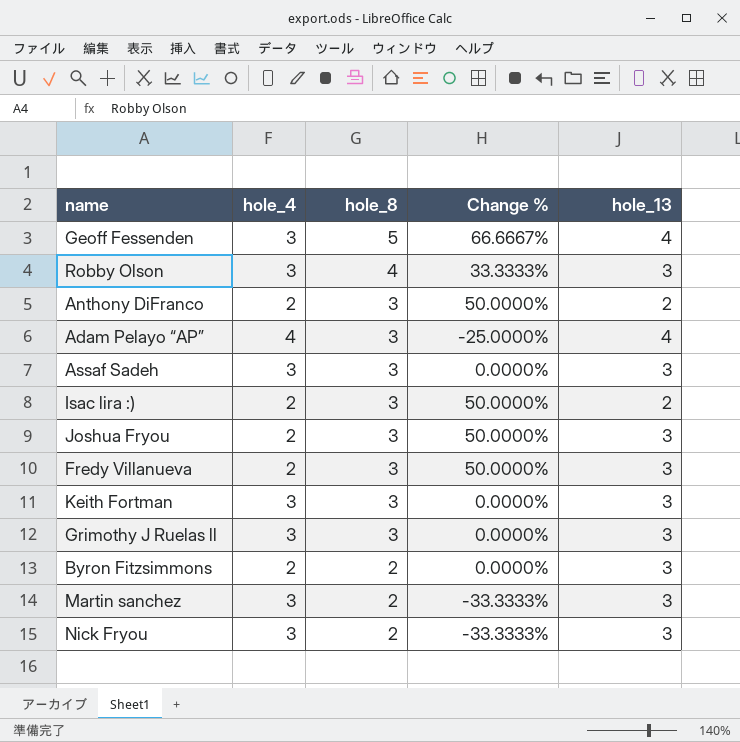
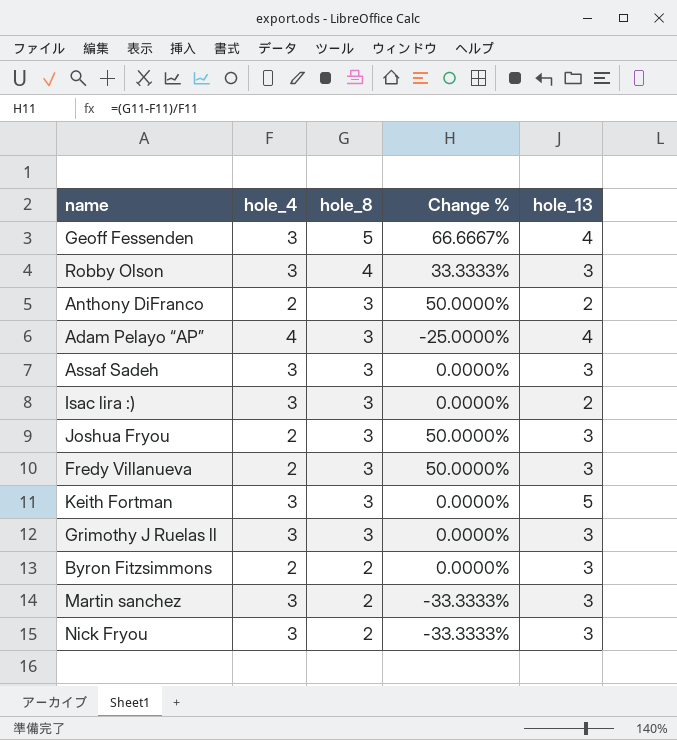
Isac lira :) | hole_4: 2 -> 3
Isac lira :) | Change %: 50.0000% -> 0.0000%
Keith Fortman | hole_13: 3 -> 5

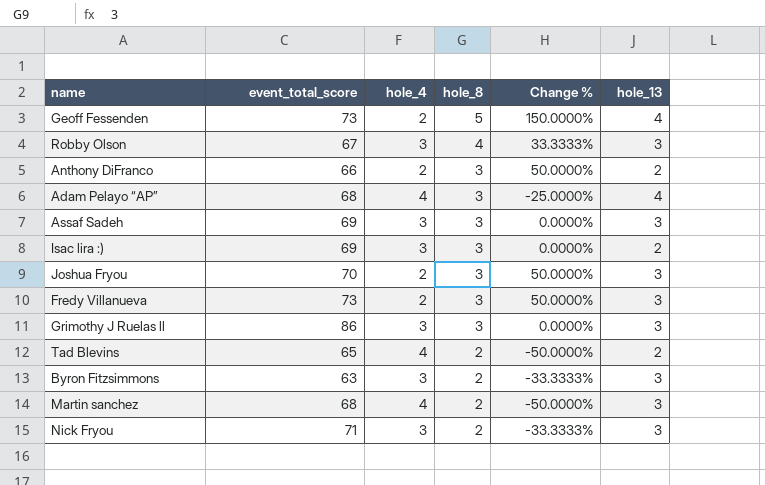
column event_total_score | position: none -> 2
row Keith Fortman: 3 | 3 | 0.0000% | 5 -> none
Geoff Fessenden | hole_4: 3 -> 2
Geoff Fessenden | Change %: 66.6667% -> 150.0000%
row Tad Blevins: none -> 65 | 4 | 2 | -50.0000% | 2
Byron Fitzsimmons | hole_4: 2 -> 3
Byron Fitzsimmons | Change %: 0.0000% -> -33.3333%
Martin sanchez | hole_4: 3 -> 4
Martin sanchez | Change %: -33.3333% -> -50.0000%

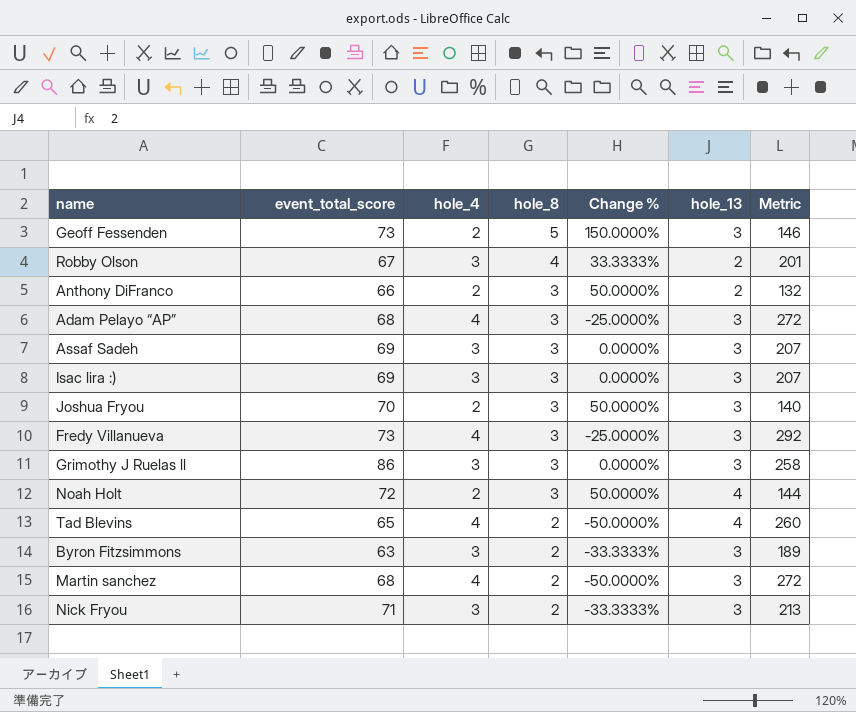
column Metric | formula: none -> [event_total_score] * [hole_4]
Geoff Fessenden | hole_13: 4 -> 3
Robby Olson | hole_13: 3 -> 2
Adam Pelayo “AP” | hole_13: 4 -> 3
Isac lira :) | hole_13: 2 -> 3
Fredy Villanueva | hole_4: 2 -> 4
Fredy Villanueva | Change %: 50.0000% -> -25.0000%
row Noah Holt: none -> 72 | 2 | 3 | 50.0000% | 4 | 144
Tad Blevins | hole_13: 2 -> 4

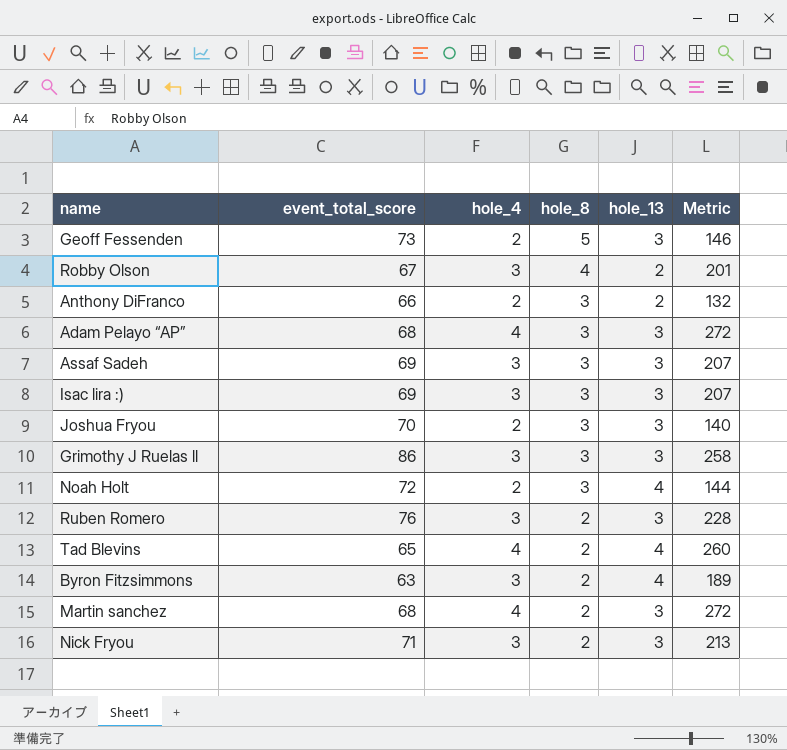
column Change % | formula: ([hole_8] - [hole_4]) / [hole_4] -> none
row Fredy Villanueva: 73 | 4 | 3 | -25.0000% | 3 | 292 -> none
row Ruben Romero: none -> 76 | 3 | 2 | 3 | 228
Byron Fitzsimmons | hole_13: 3 -> 4

